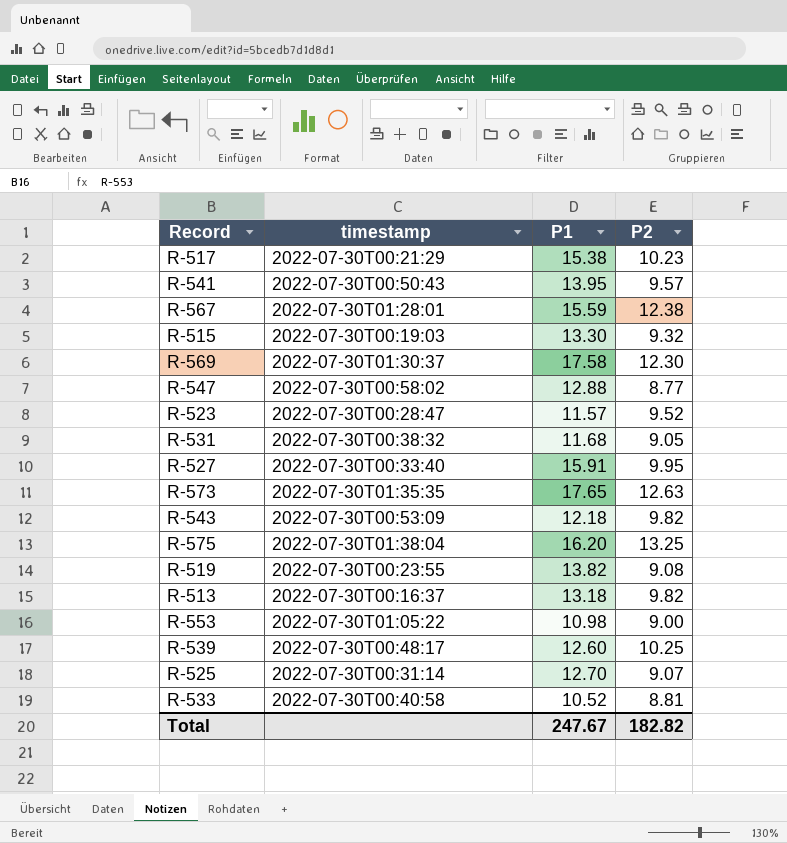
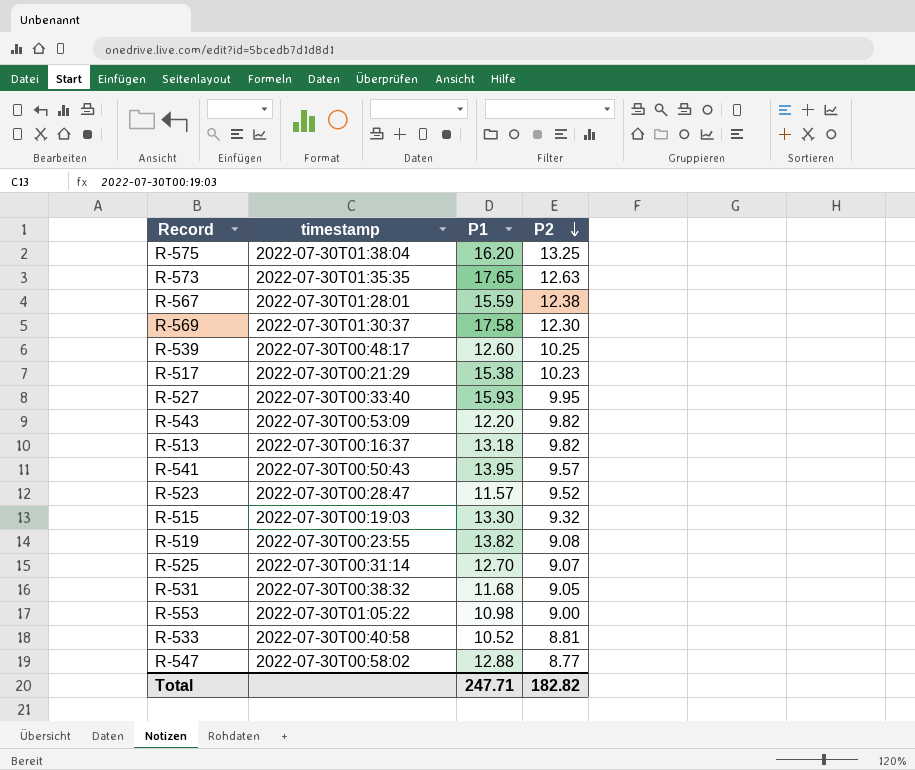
row order: none -> P2 descending
R-527 | P1: 15.91 -> 15.93
R-543 | P1: 12.18 -> 12.20
Total | P1: 247.67 -> 247.71

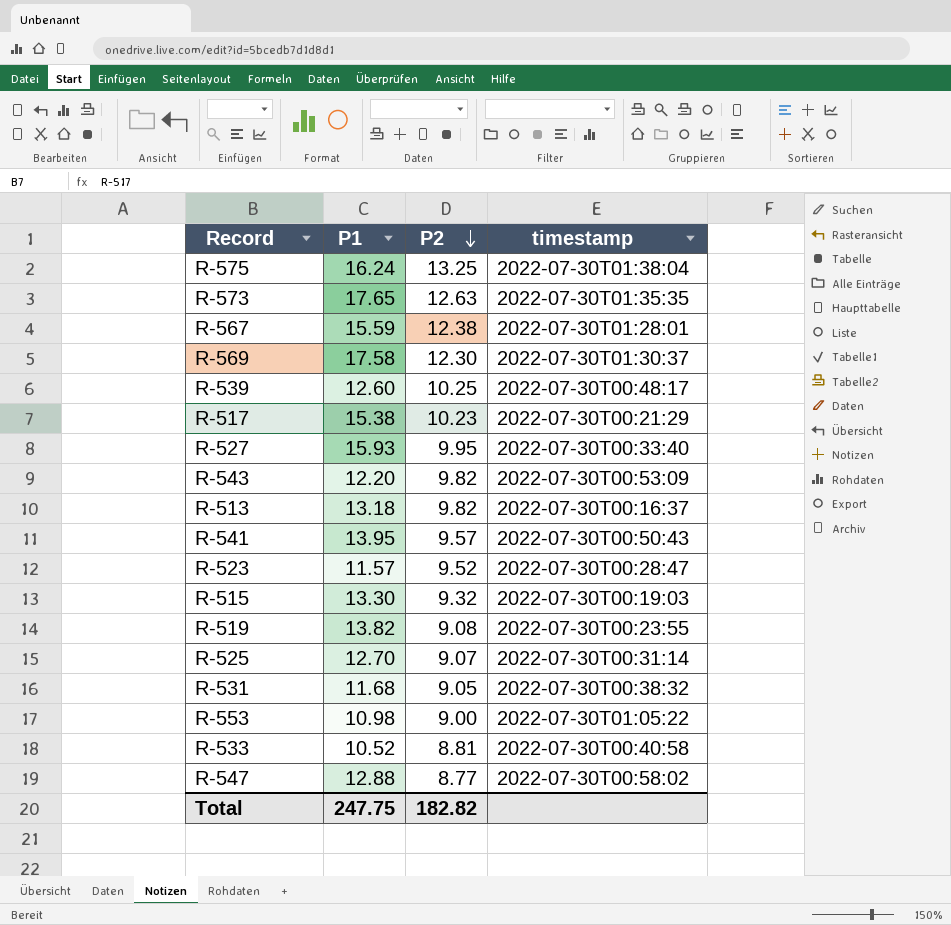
column timestamp | position: 2 -> 4
R-575 | P1: 16.20 -> 16.24
Total | P1: 247.71 -> 247.75

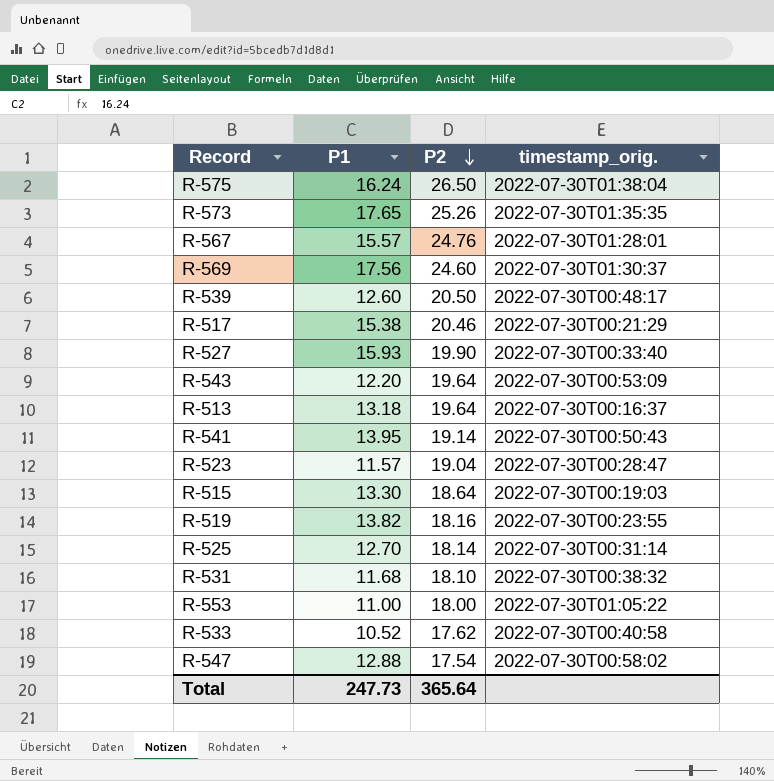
column name: timestamp -> timestamp_orig.
R-575 | P2: 13.25 -> 26.50
R-573 | P2: 12.63 -> 25.26
R-567 | P1: 15.59 -> 15.57
R-567 | P2: 12.38 -> 24.76
R-569 | P1: 17.58 -> 17.56
R-569 | P2: 12.30 -> 24.60
R-539 | P2: 10.25 -> 20.50
R-517 | P2: 10.23 -> 20.46
R-527 | P2: 9.95 -> 19.90
R-543 | P2: 9.82 -> 19.64
R-513 | P2: 9.82 -> 19.64
R-541 | P2: 9.57 -> 19.14
R-523 | P2: 9.52 -> 19.04
R-515 | P2: 9.32 -> 18.64
R-519 | P2: 9.08 -> 18.16
R-525 | P2: 9.07 -> 18.14
R-531 | P2: 9.05 -> 18.10
R-553 | P1: 10.98 -> 11.00
R-553 | P2: 9.00 -> 18.00
R-533 | P2: 8.81 -> 17.62
R-547 | P2: 8.77 -> 17.54
Total | P1: 247.75 -> 247.73
Total | P2: 182.82 -> 365.64

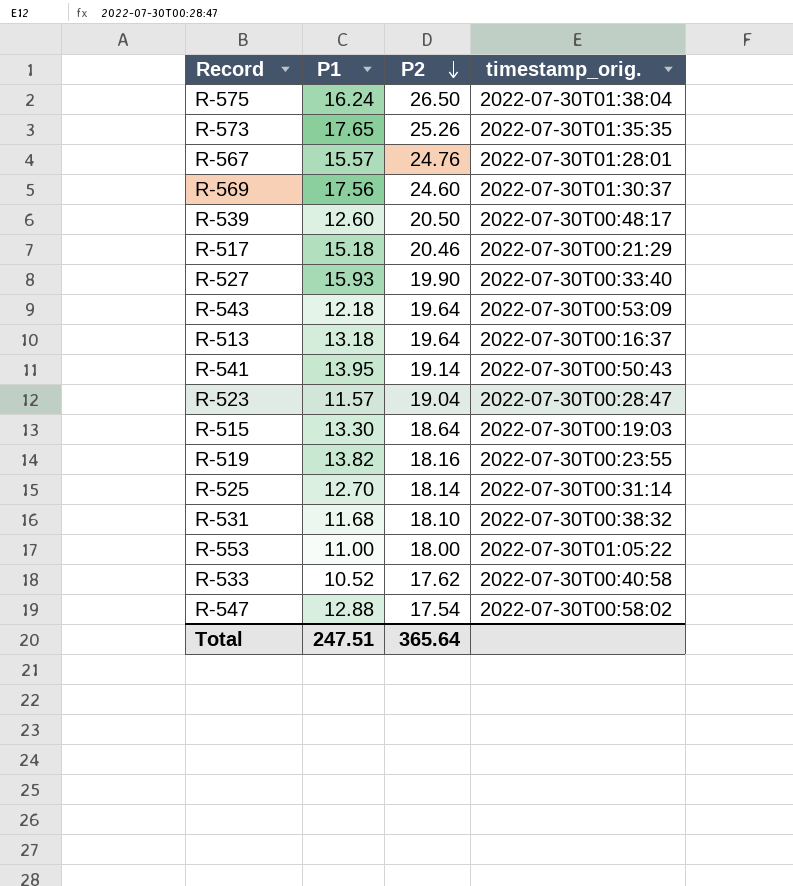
R-517 | P1: 15.38 -> 15.18
R-543 | P1: 12.20 -> 12.18
Total | P1: 247.73 -> 247.51

